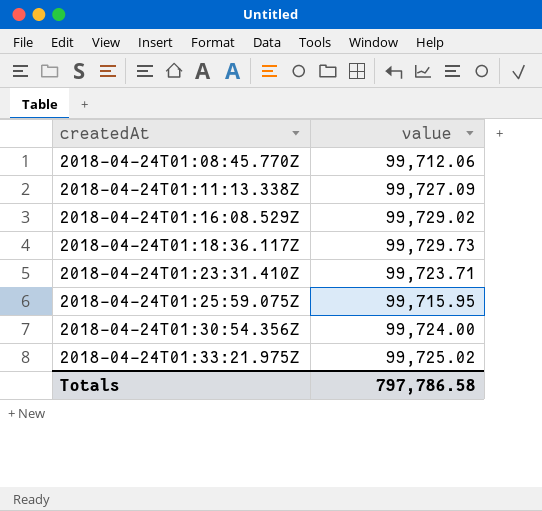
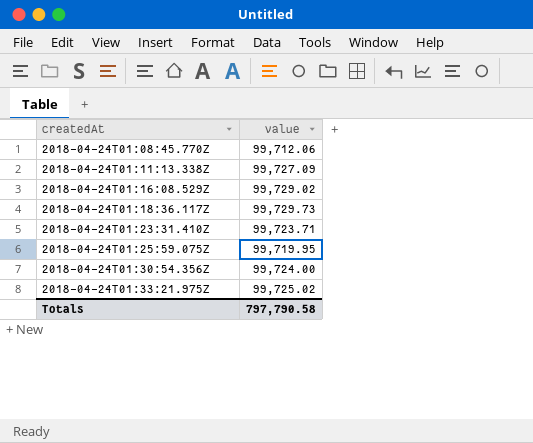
2018-04-24T01:25:59.075Z | value: 99,715.95 -> 99,719.95
Totals | value: 797,786.58 -> 797,790.58

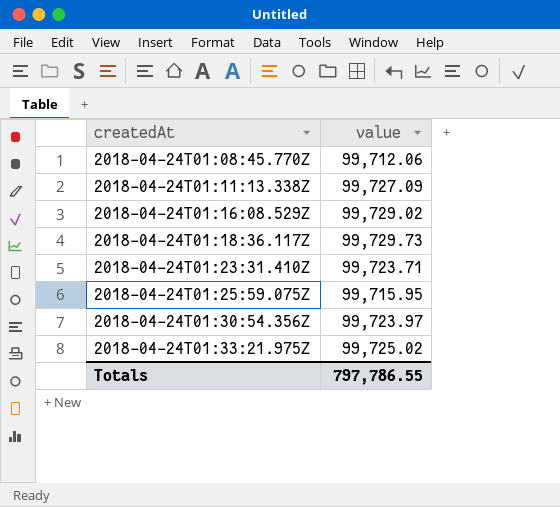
2018-04-24T01:25:59.075Z | value: 99,719.95 -> 99,715.95
2018-04-24T01:30:54.356Z | value: 99,724.00 -> 99,723.97
Totals | value: 797,790.58 -> 797,786.55

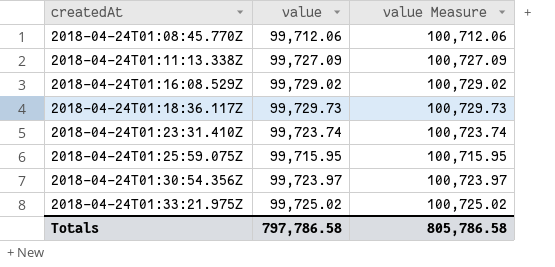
column value Measure | formula: none -> [value] + 1000
2018-04-24T01:23:31.410Z | value: 99,723.71 -> 99,723.74
Totals | value: 797,786.55 -> 797,786.58

